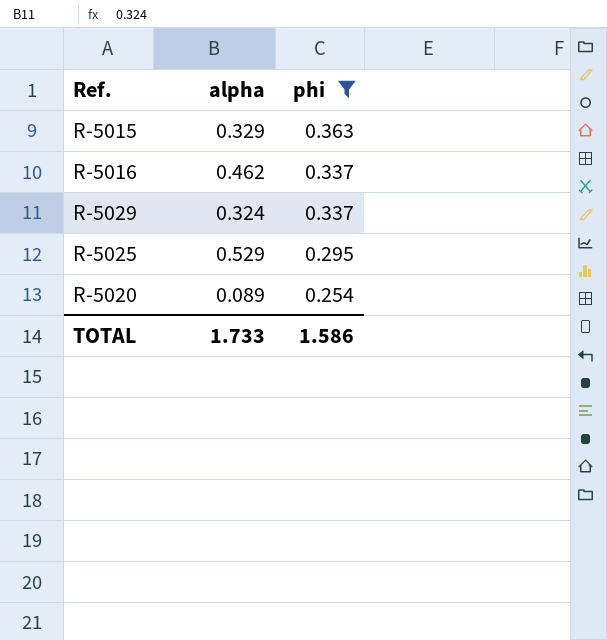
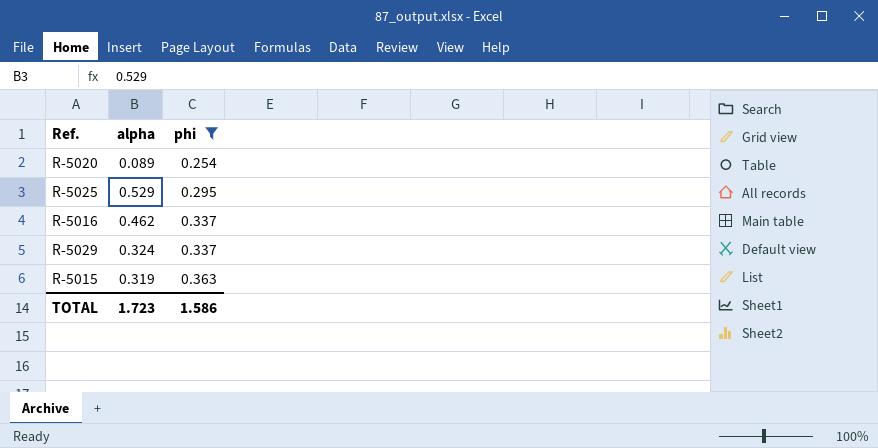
row order: phi descending -> phi ascending
R-5015 | alpha: 0.329 -> 0.319
TOTAL | alpha: 1.733 -> 1.723

